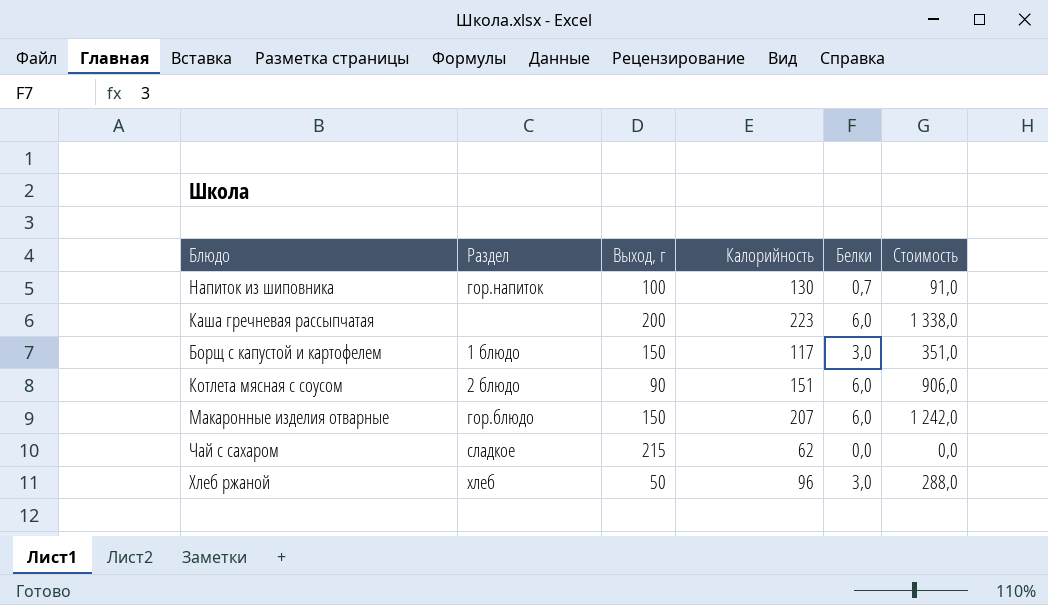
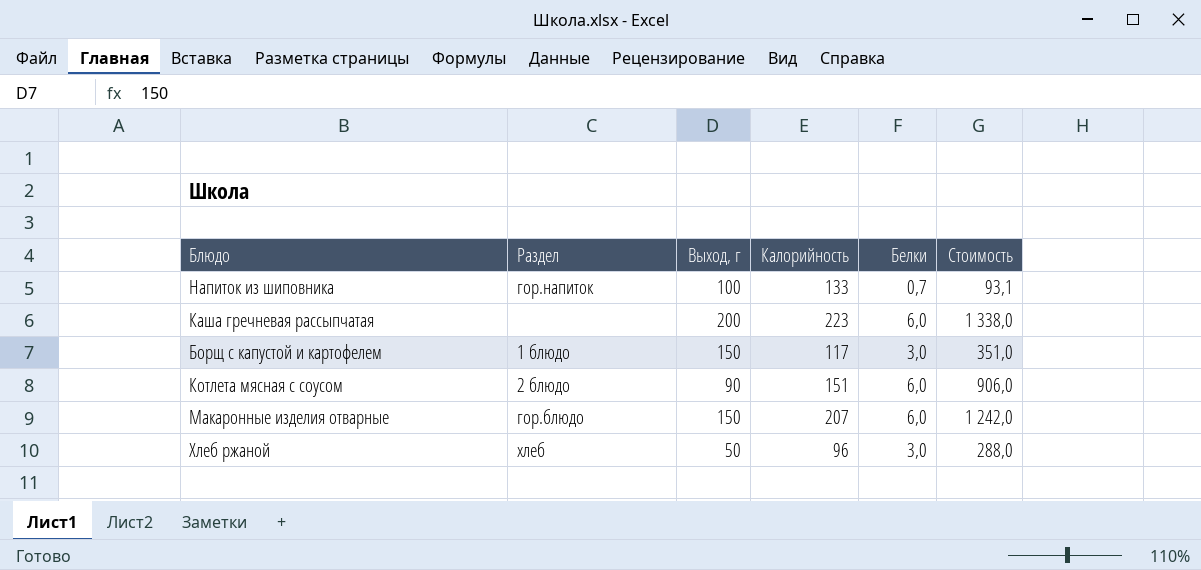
row Чай с сахаром: сладкое | 215 | 62 | 0,0 | 0,0 -> none
Напиток из шиповника | Калорийность: 130 -> 133
Напиток из шиповника | Стоимость: 91,0 -> 93,1

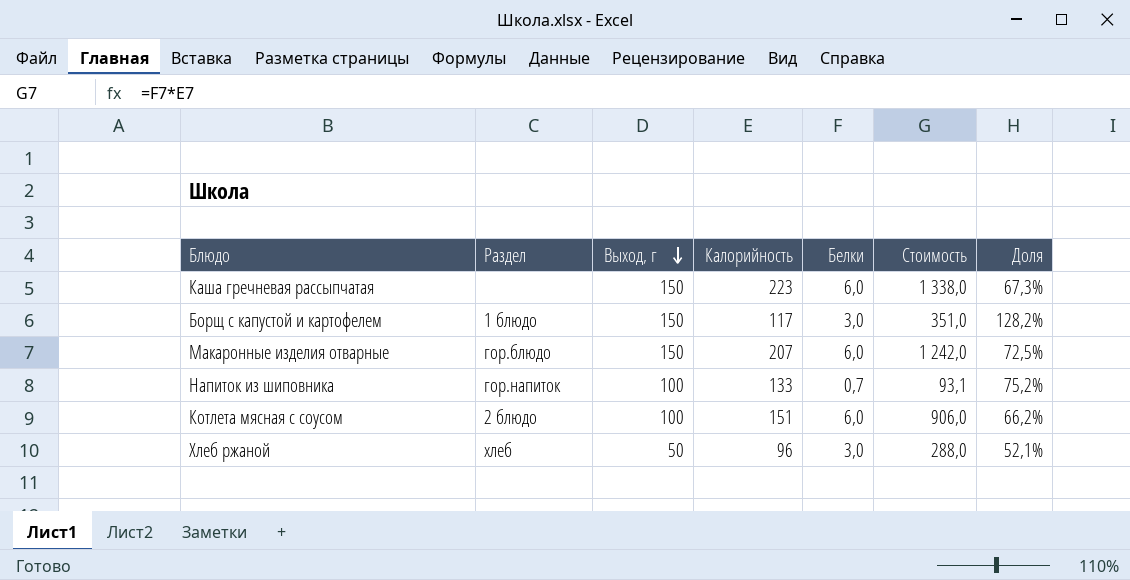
row order: none -> Выход, г descending
column Доля | formula: none -> [Выход, г] / [Калорийность]
Каша гречневая рассыпчатая | Выход, г: 200 -> 150
Котлета мясная с соусом | Выход, г: 90 -> 100

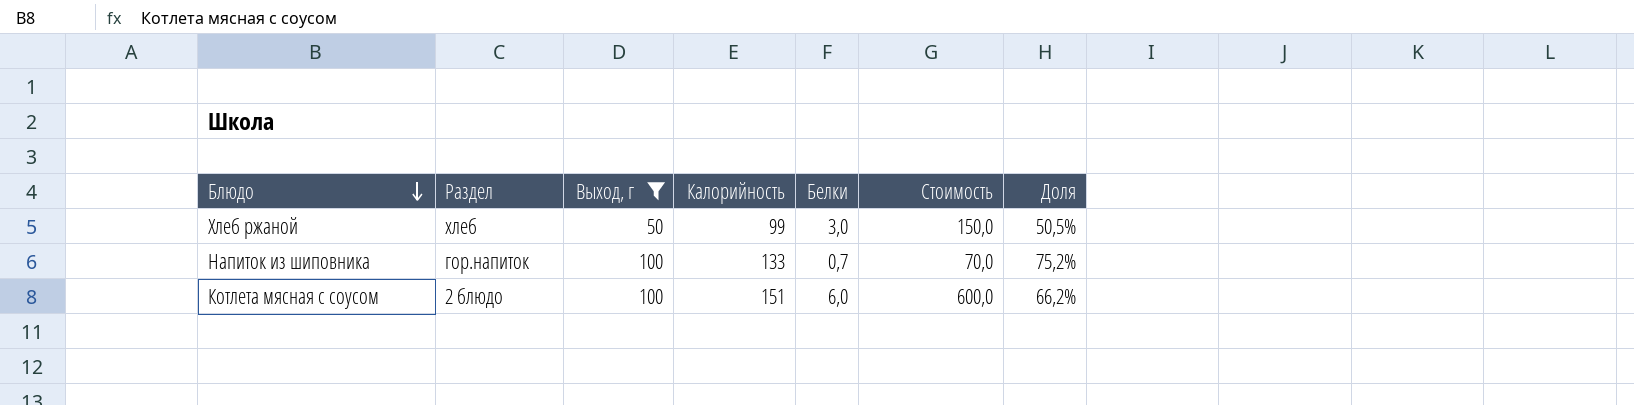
filter: none -> Выход, г != 150
row order: Выход, г descending -> Блюдо descending
column Стоимость | formula: [Калорийность] * [Белки] -> [Выход, г] * [Белки]
Хлеб ржаной | Калорийность: 96 -> 99
Хлеб ржаной | Доля: 52,1% -> 50,5%

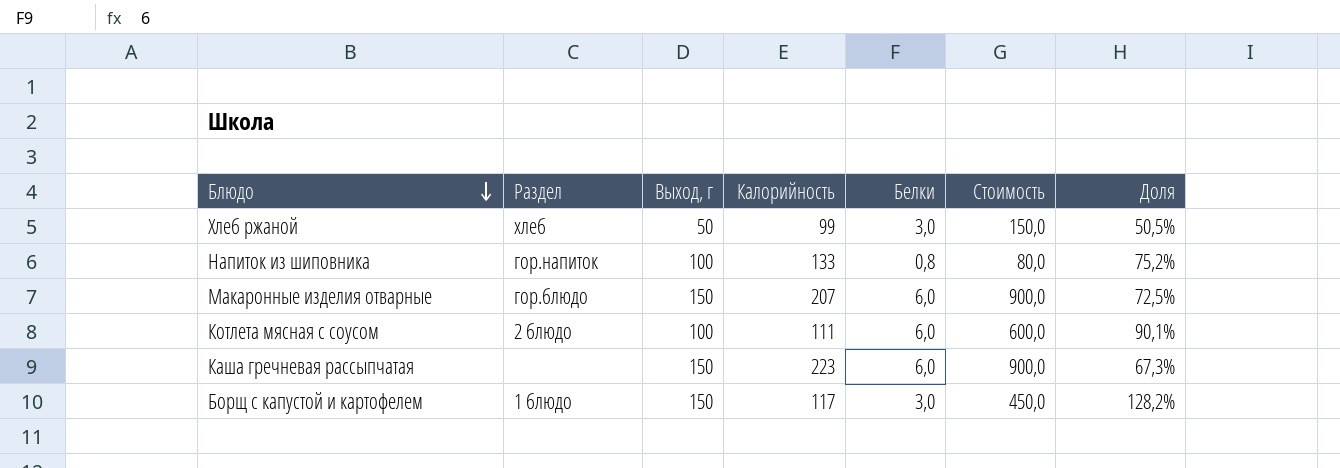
filter: Выход, г != 150 -> none
Напиток из шиповника | Белки: 0,7 -> 0,8
Напиток из шиповника | Стоимость: 70,0 -> 80,0
Котлета мясная с соусом | Калорийность: 151 -> 111
Котлета мясная с соусом | Доля: 66,2% -> 90,1%

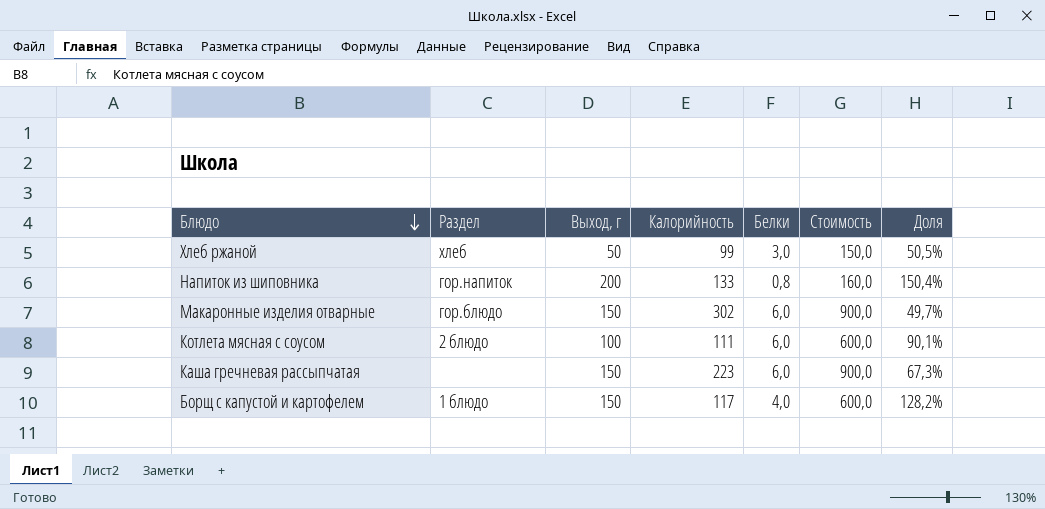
Напиток из шиповника | Выход, г: 100 -> 200
Напиток из шиповника | Стоимость: 80,0 -> 160,0
Напиток из шиповника | Доля: 75,2% -> 150,4%
Макаронные изделия отварные | Калорийность: 207 -> 302
Макаронные изделия отварные | Доля: 72,5% -> 49,7%
Борщ с капустой и картофелем | Белки: 3,0 -> 4,0
Борщ с капустой и картофелем | Стоимость: 450,0 -> 600,0

